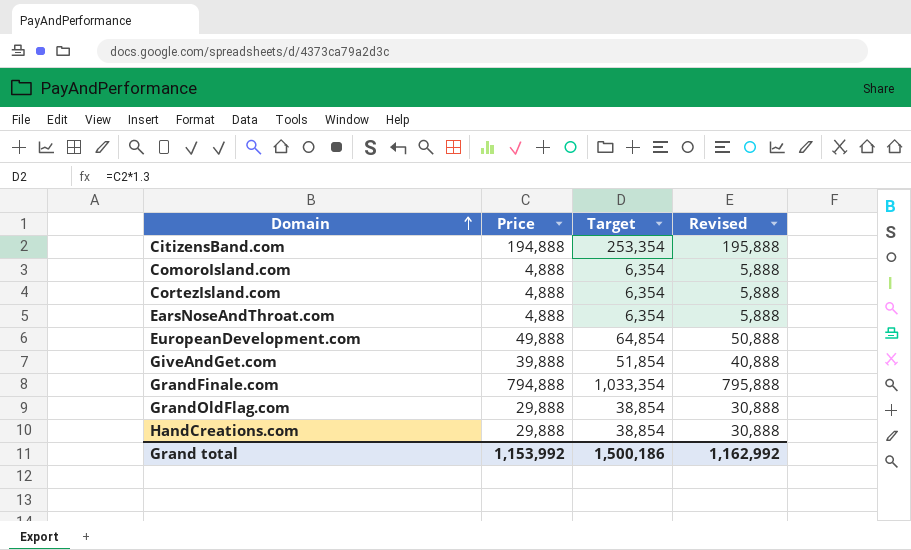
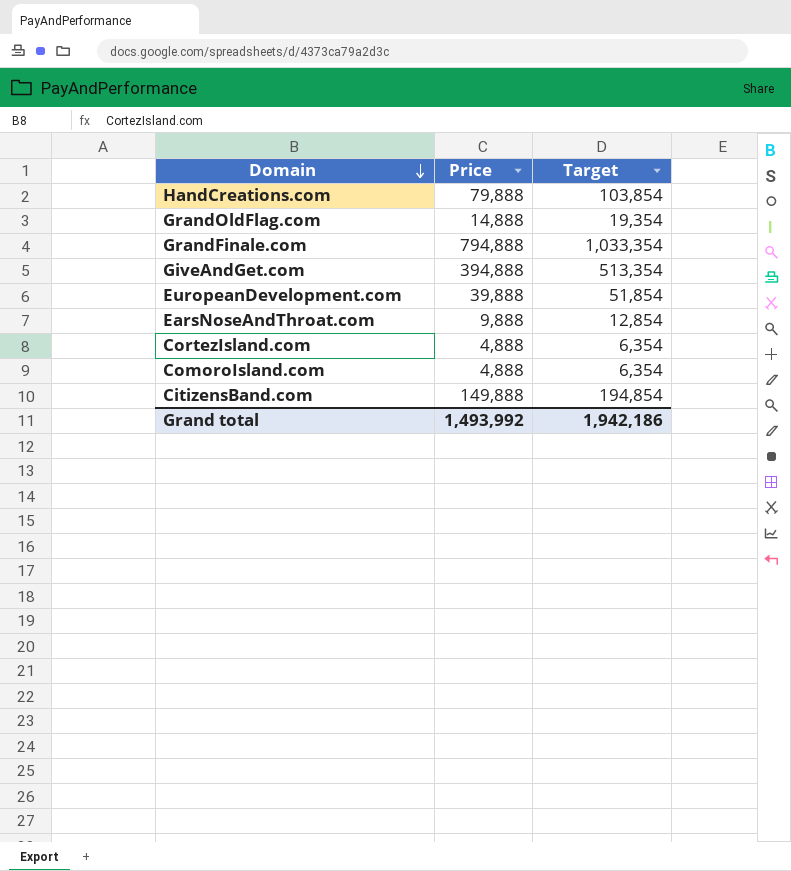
row order: Domain ascending -> Domain descending
column Revised | formula: [Price] + 1000 -> none
HandCreations.com | Price: 29,888 -> 79,888
HandCreations.com | Target: 38,854 -> 103,854
GrandOldFlag.com | Price: 29,888 -> 14,888
GrandOldFlag.com | Target: 38,854 -> 19,354
GiveAndGet.com | Price: 39,888 -> 394,888
GiveAndGet.com | Target: 51,854 -> 513,354
EuropeanDevelopment.com | Price: 49,888 -> 39,888
EuropeanDevelopment.com | Target: 64,854 -> 51,854
EarsNoseAndThroat.com | Price: 4,888 -> 9,888
EarsNoseAndThroat.com | Target: 6,354 -> 12,854
CitizensBand.com | Price: 194,888 -> 149,888
CitizensBand.com | Target: 253,354 -> 194,854
Grand total | Price: 1,153,992 -> 1,493,992
Grand total | Target: 1,500,186 -> 1,942,186

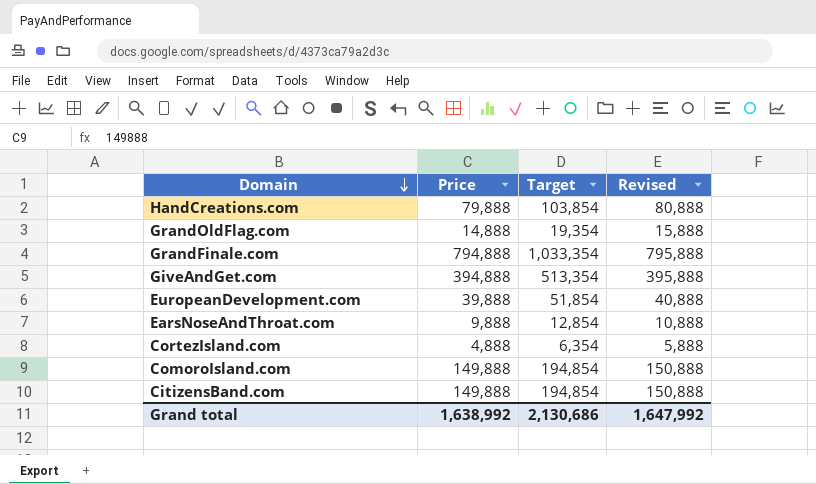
column Revised | formula: none -> [Price] + 1000
ComoroIsland.com | Price: 4,888 -> 149,888
ComoroIsland.com | Target: 6,354 -> 194,854
Grand total | Price: 1,493,992 -> 1,638,992
Grand total | Target: 1,942,186 -> 2,130,686

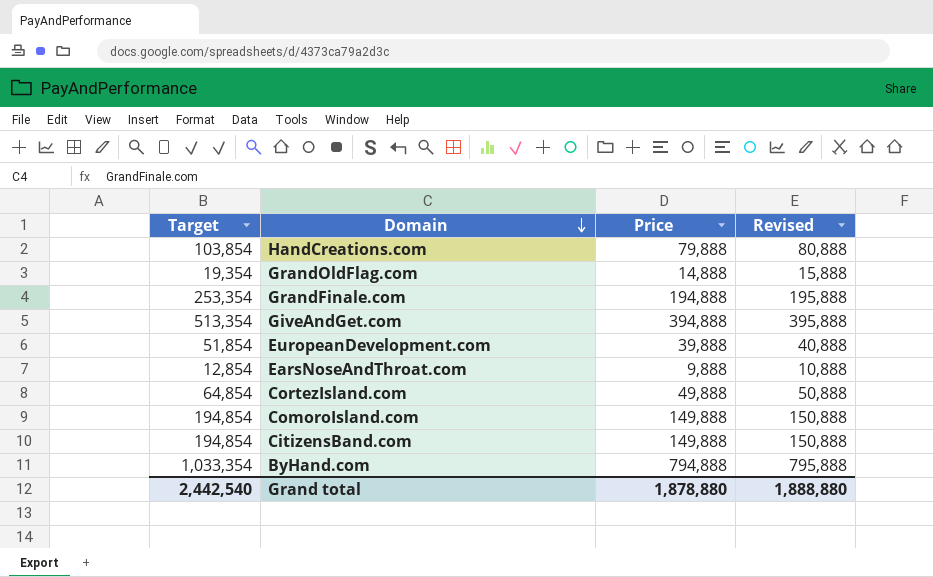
column Target | position: 3 -> 1
GrandFinale.com | Target: 1,033,354 -> 253,354
GrandFinale.com | Price: 794,888 -> 194,888
GrandFinale.com | Revised: 795,888 -> 195,888
CortezIsland.com | Target: 6,354 -> 64,854
CortezIsland.com | Price: 4,888 -> 49,888
CortezIsland.com | Revised: 5,888 -> 50,888
row ByHand.com: none -> 1,033,354 | 794,888 | 795,888
Grand total | Target: 2,130,686 -> 2,442,540
Grand total | Price: 1,638,992 -> 1,878,880
Grand total | Revised: 1,647,992 -> 1,888,880

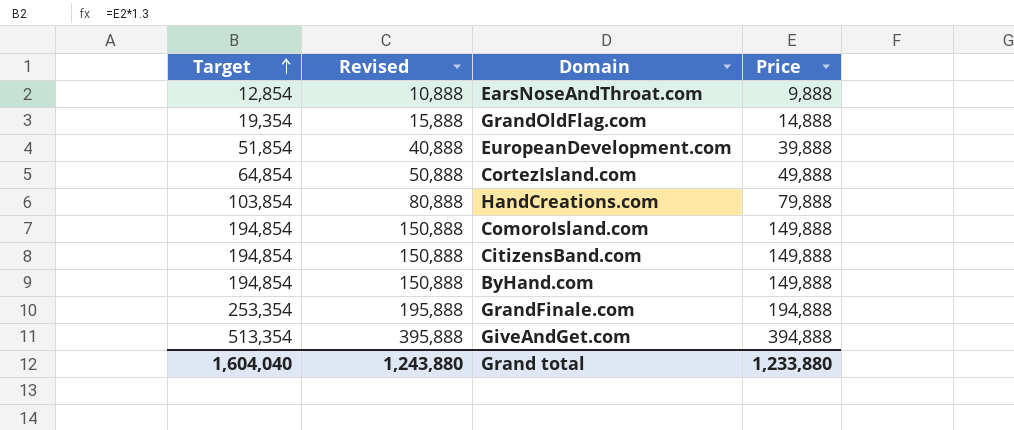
row order: Domain descending -> Target ascending
column Revised | position: 4 -> 2
ByHand.com | Target: 1,033,354 -> 194,854
ByHand.com | Revised: 795,888 -> 150,888
ByHand.com | Price: 794,888 -> 149,888
Grand total | Target: 2,442,540 -> 1,604,040
Grand total | Revised: 1,888,880 -> 1,243,880
Grand total | Price: 1,878,880 -> 1,233,880

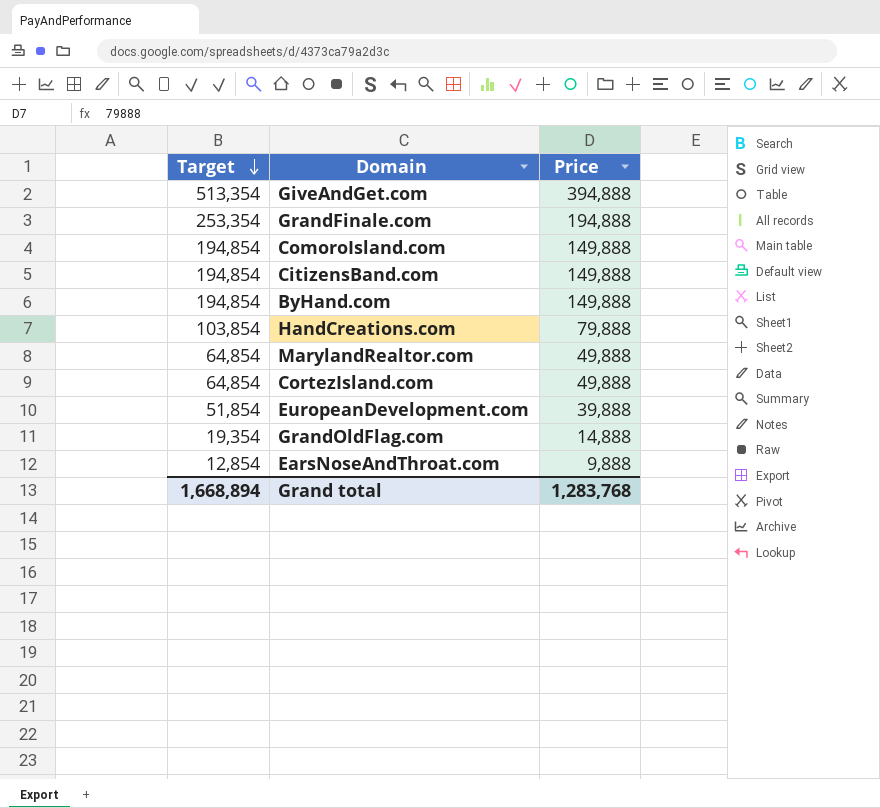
row order: Target ascending -> Target descending
column Revised | formula: [Price] + 1000 -> none
row MarylandRealtor.com: none -> 64,854 | 49,888
Grand total | Target: 1,604,040 -> 1,668,894
Grand total | Price: 1,233,880 -> 1,283,768

